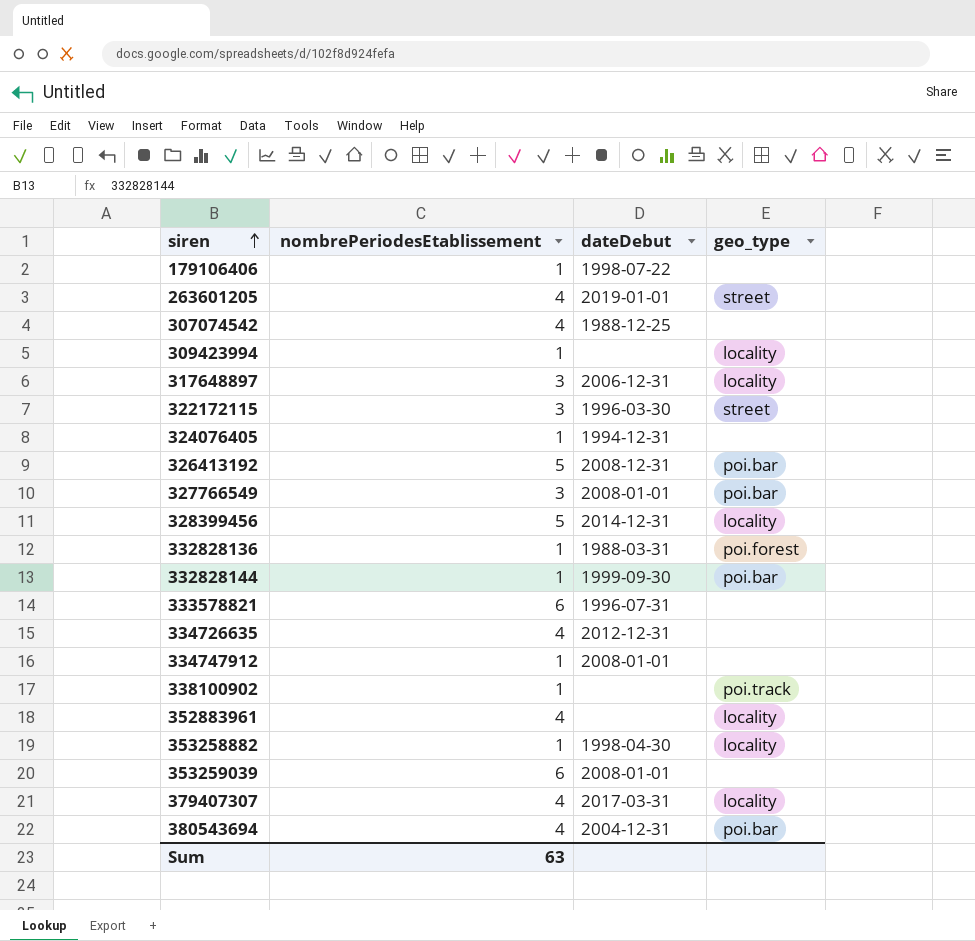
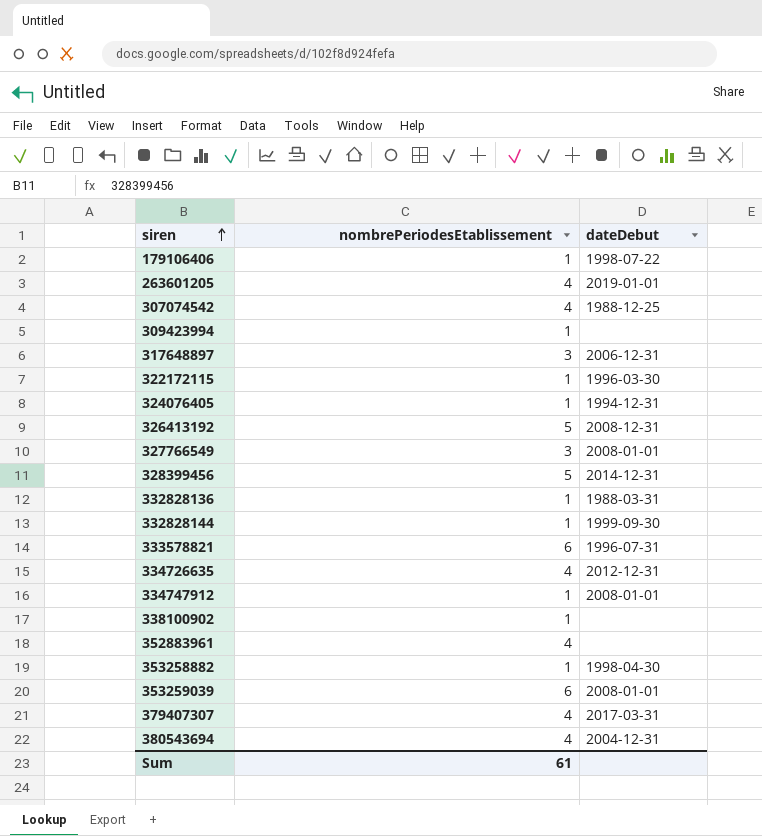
column geo_type | position: 4 -> none
322172115 | nombrePeriodesEtablissement: 3 -> 1
Sum | nombrePeriodesEtablissement: 63 -> 61

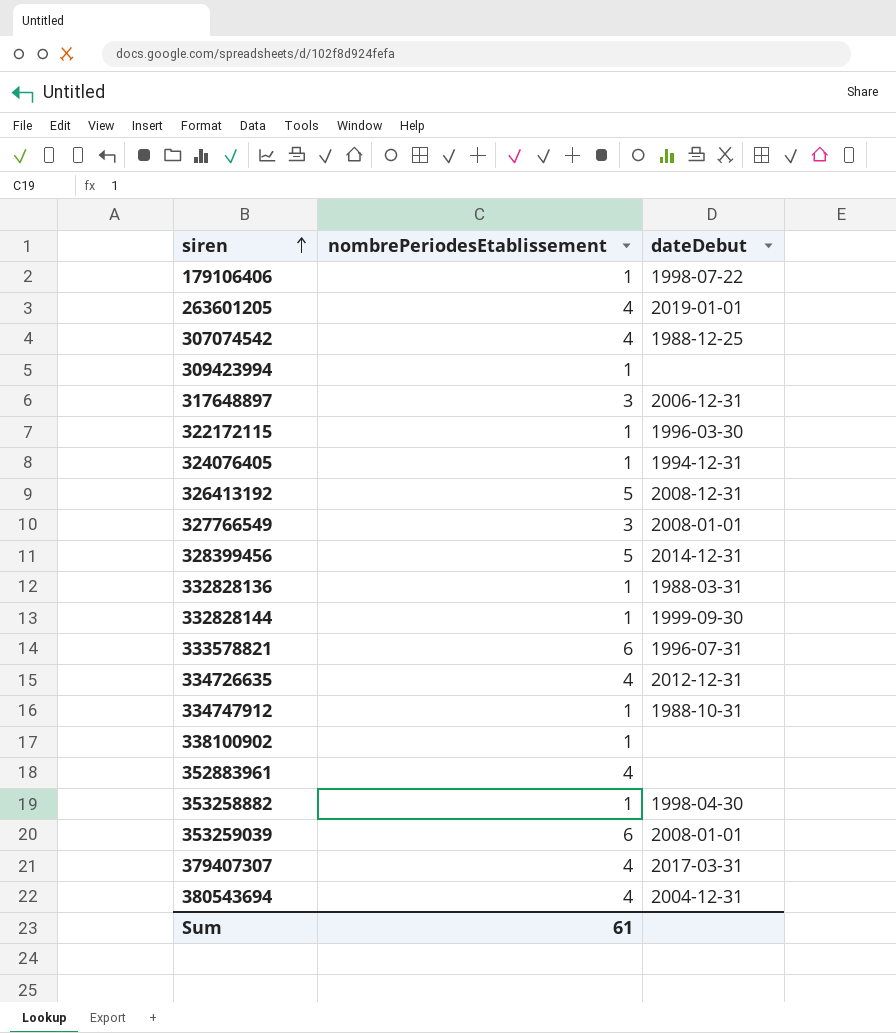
334747912 | dateDebut: 2008-01-01 -> 1988-10-31

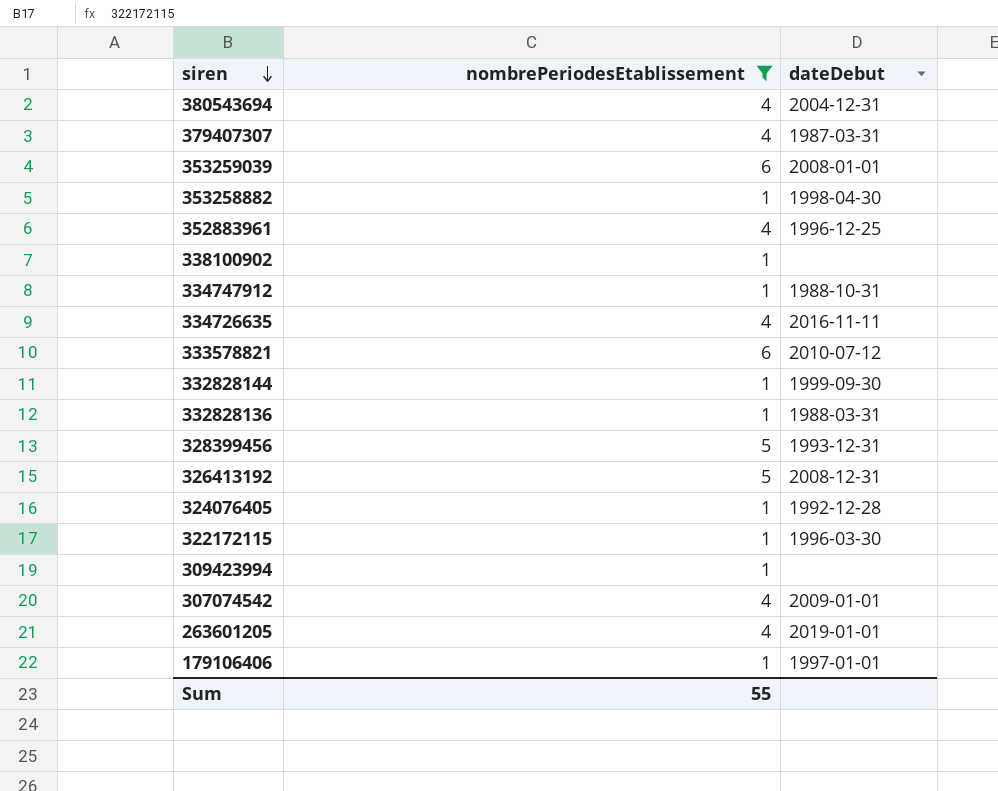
filter: none -> nombrePeriodesEtablissement != 3
row order: siren ascending -> siren descending
379407307 | dateDebut: 2017-03-31 -> 1987-03-31
352883961 | dateDebut: none -> 1996-12-25
334726635 | dateDebut: 2012-12-31 -> 2016-11-11
333578821 | dateDebut: 1996-07-31 -> 2010-07-12
328399456 | dateDebut: 2014-12-31 -> 1993-12-31
324076405 | dateDebut: 1994-12-31 -> 1992-12-28
307074542 | dateDebut: 1988-12-25 -> 2009-01-01
179106406 | dateDebut: 1998-07-22 -> 1997-01-01
Sum | nombrePeriodesEtablissement: 61 -> 55

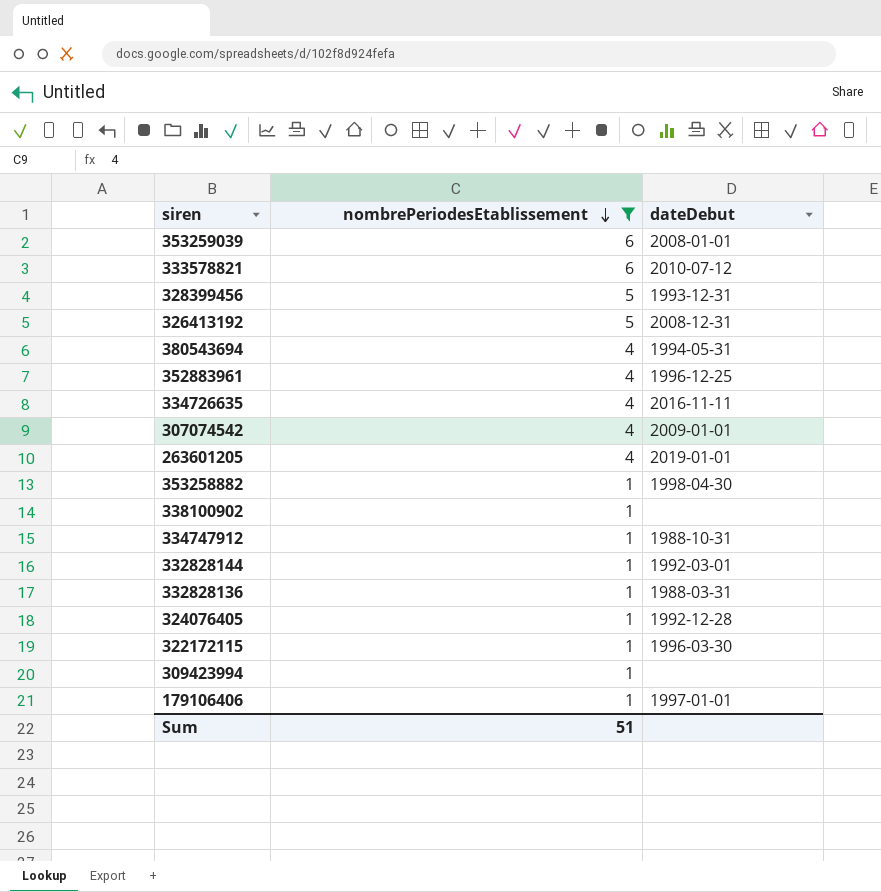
row order: siren descending -> nombrePeriodesEtablissement descending
row 379407307: 4 | 1987-03-31 -> none
380543694 | dateDebut: 2004-12-31 -> 1994-05-31
332828144 | dateDebut: 1999-09-30 -> 1992-03-01
Sum | nombrePeriodesEtablissement: 55 -> 51

